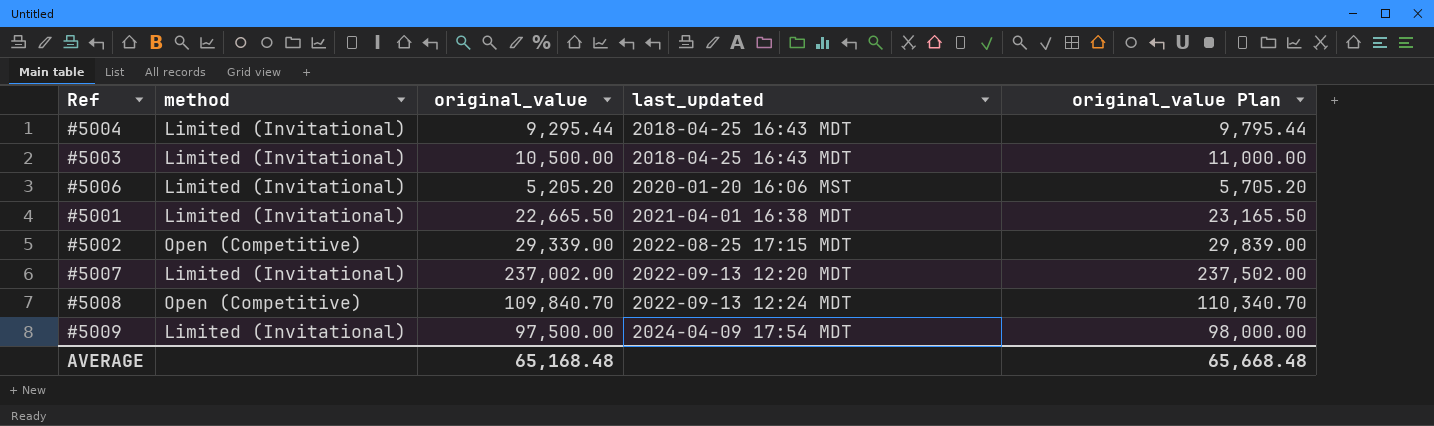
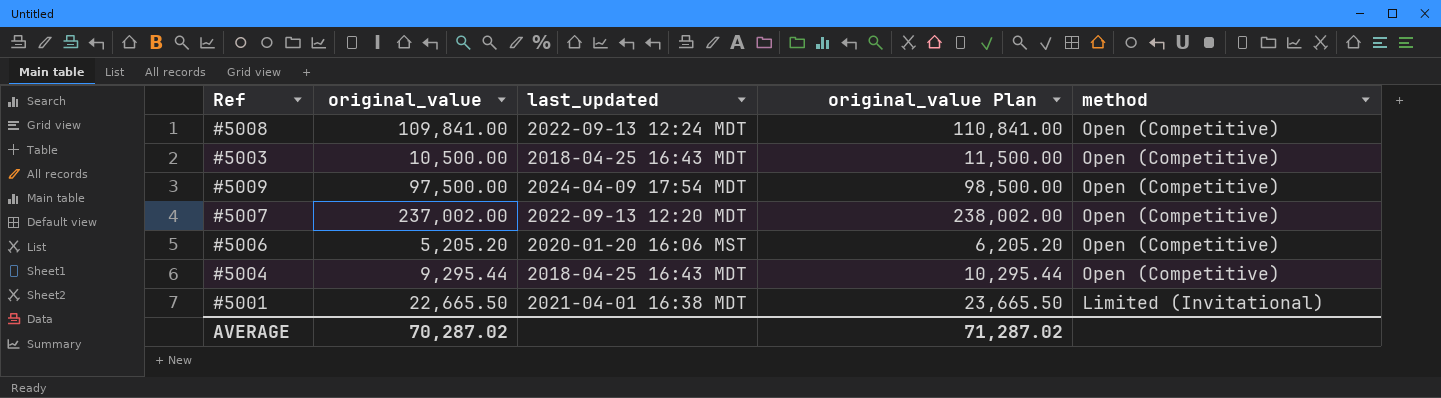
row order: last_updated ascending -> method descending
column original_value Plan | formula: [original_value] + 500 -> [original_value] + 1000
column method | position: 2 -> 5
row #5002: Open (Competitive) | 29,339.00 | 2022-08-25 17:15 MDT | 29,839.00 -> none
#5008 | original_value: 109,840.70 -> 109,841.00
#5003 | method: Limited (Invitational) -> Open (Competitive)
#5009 | method: Limited (Invitational) -> Open (Competitive)
#5007 | method: Limited (Invitational) -> Open (Competitive)
#5006 | method: Limited (Invitational) -> Open (Competitive)
#5004 | method: Limited (Invitational) -> Open (Competitive)
AVERAGE | original_value: 65,168.48 -> 70,287.02
AVERAGE | original_value Plan: 65,668.48 -> 71,287.02

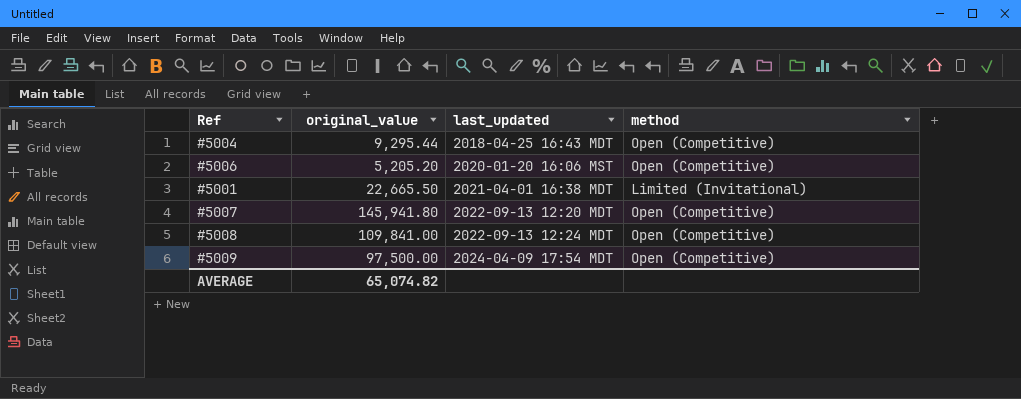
row order: method descending -> last_updated ascending
column original_value Plan | formula: [original_value] + 1000 -> none
row #5003: 10,500.00 | 2018-04-25 16:43 MDT | 11,500.00 | Open (Competitive) -> none
#5007 | original_value: 237,002.00 -> 145,941.80
AVERAGE | original_value: 70,287.02 -> 65,074.82

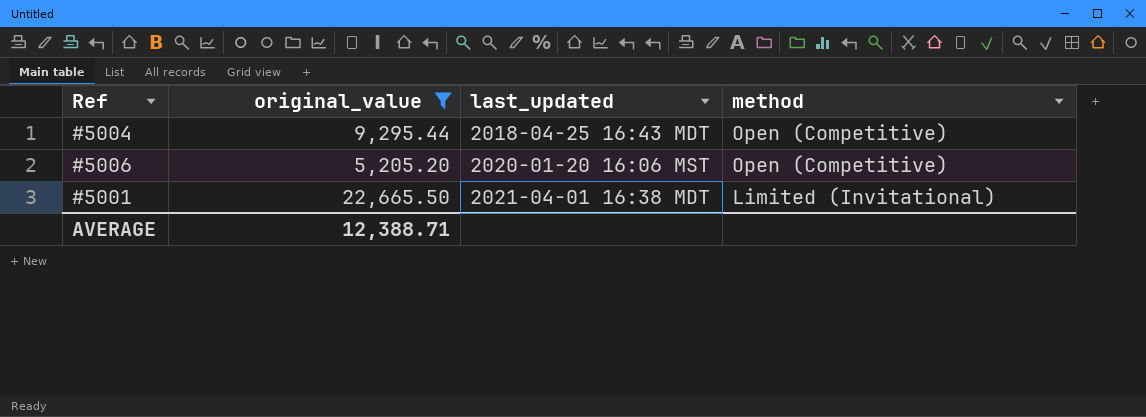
filter: none -> original_value <= 22,665.50
AVERAGE | original_value: 65,074.82 -> 12,388.71

